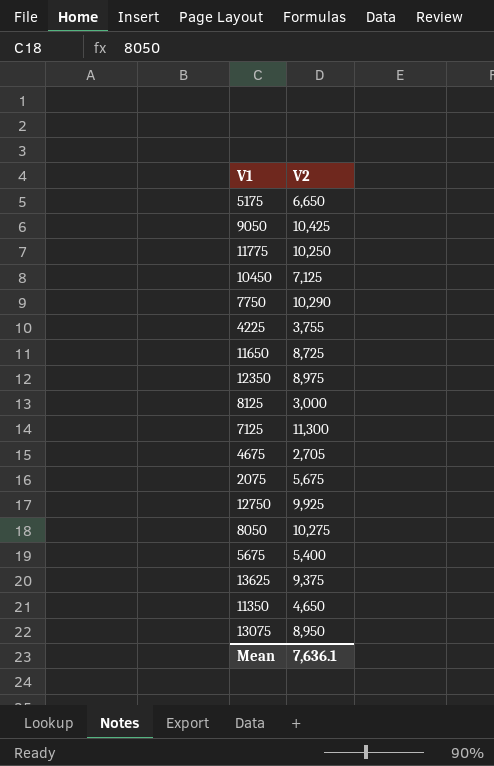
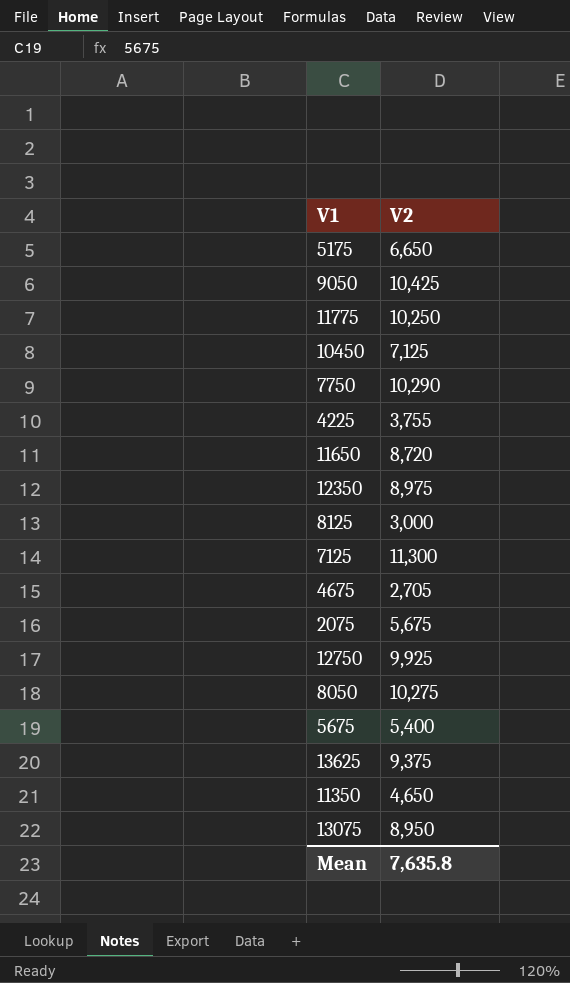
11650 | V2: 8,725 -> 8,720
Mean | V2: 7,636.1 -> 7,635.8

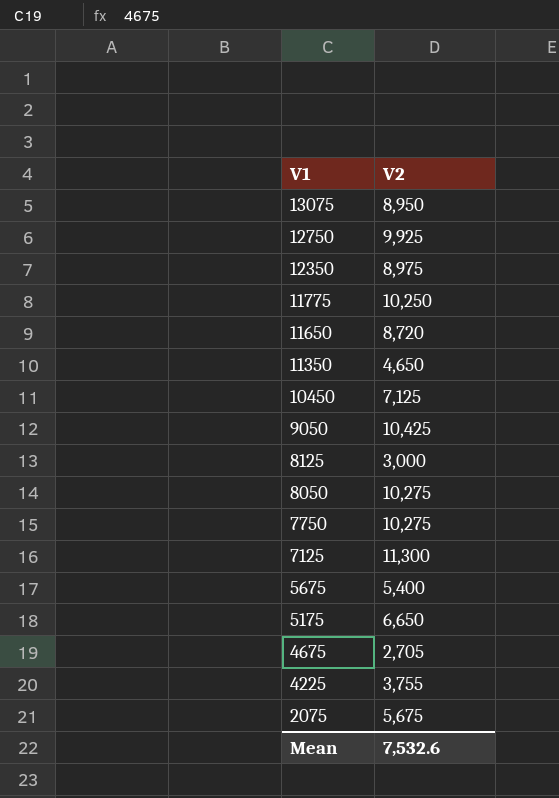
row order: none -> V1 descending
row 13625: 9,375 -> none
7750 | V2: 10,290 -> 10,275
Mean | V2: 7,635.8 -> 7,532.6

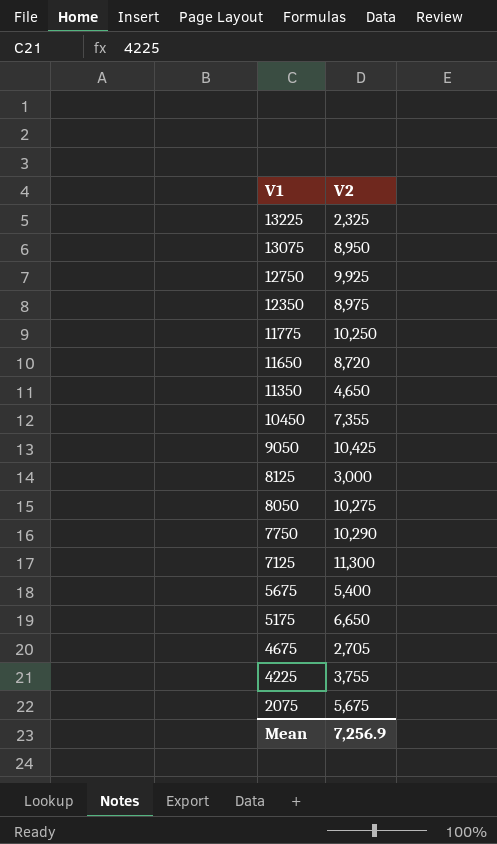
row 13225: none -> 2,325
10450 | V2: 7,125 -> 7,355
7750 | V2: 10,275 -> 10,290
Mean | V2: 7,532.6 -> 7,256.9

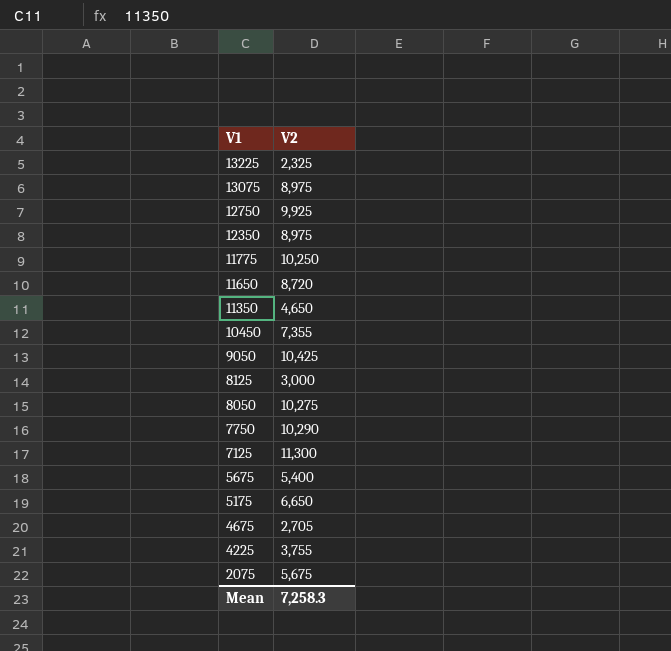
13075 | V2: 8,950 -> 8,975
Mean | V2: 7,256.9 -> 7,258.3

